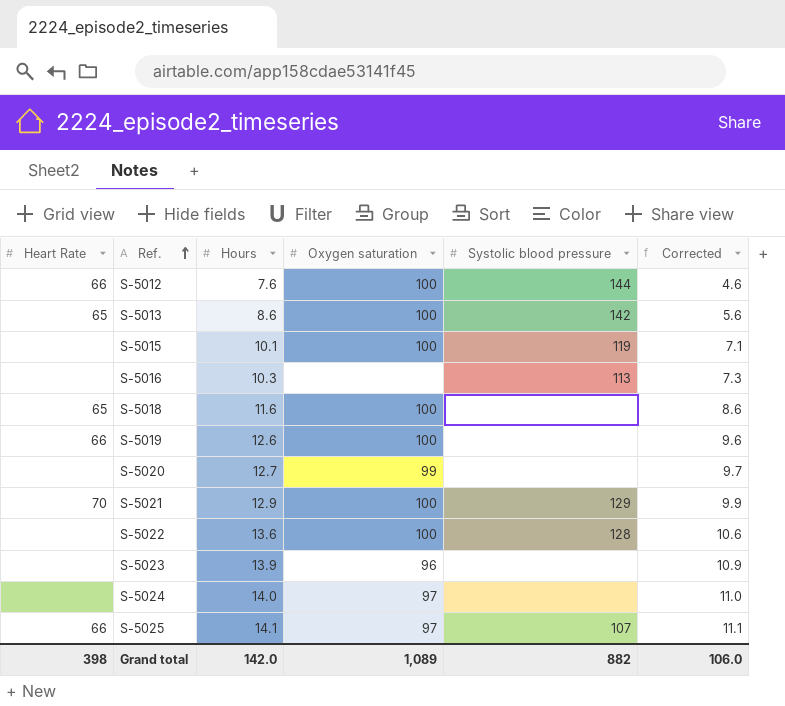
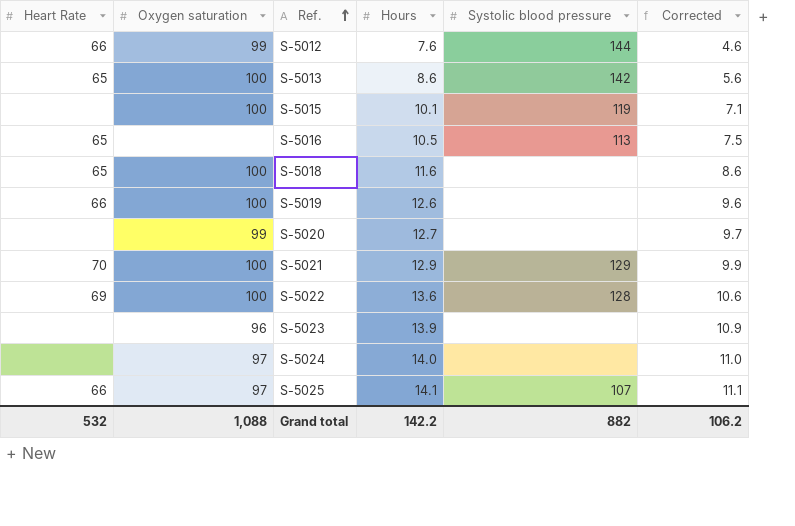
column Oxygen saturation | position: 4 -> 2
S-5012 | Oxygen saturation: 100 -> 99
S-5016 | Heart Rate: none -> 65
S-5016 | Hours: 10.3 -> 10.5
S-5016 | Corrected: 7.3 -> 7.5
S-5022 | Heart Rate: none -> 69
Grand total | Heart Rate: 398 -> 532
Grand total | Oxygen saturation: 1,089 -> 1,088
Grand total | Hours: 142.0 -> 142.2
Grand total | Corrected: 106.0 -> 106.2

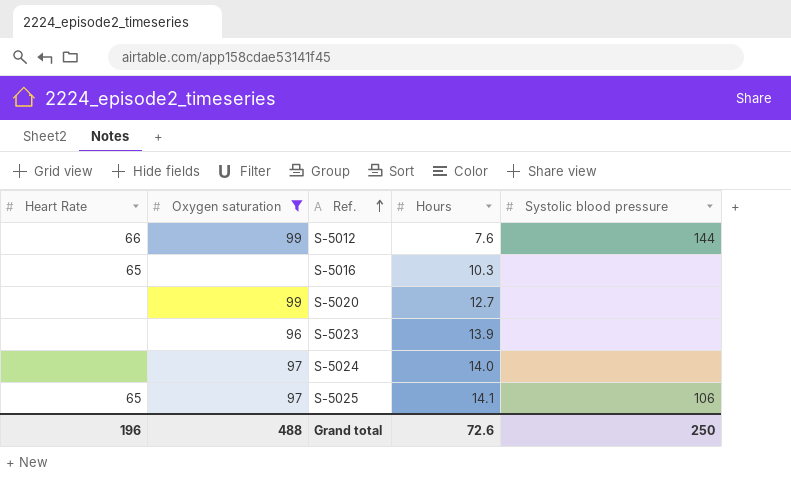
filter: none -> Oxygen saturation != 100
column Corrected | formula: [Hours] - 3 -> none
S-5016 | Hours: 10.5 -> 10.3
S-5016 | Systolic blood pressure: 113 -> none
S-5025 | Heart Rate: 66 -> 65
S-5025 | Systolic blood pressure: 107 -> 106
Grand total | Heart Rate: 532 -> 196
Grand total | Oxygen saturation: 1,088 -> 488
Grand total | Hours: 142.2 -> 72.6
Grand total | Systolic blood pressure: 882 -> 250

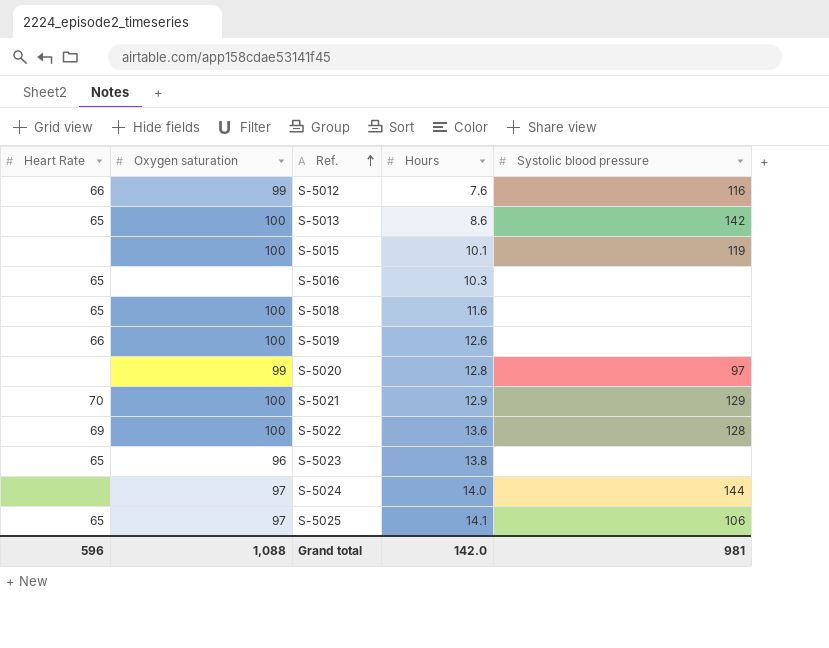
filter: Oxygen saturation != 100 -> none
S-5012 | Systolic blood pressure: 144 -> 116
S-5020 | Hours: 12.7 -> 12.8
S-5020 | Systolic blood pressure: none -> 97
S-5023 | Heart Rate: none -> 65
S-5023 | Hours: 13.9 -> 13.8
S-5024 | Systolic blood pressure: none -> 144
Grand total | Heart Rate: 196 -> 596
Grand total | Oxygen saturation: 488 -> 1,088
Grand total | Hours: 72.6 -> 142.0
Grand total | Systolic blood pressure: 250 -> 981

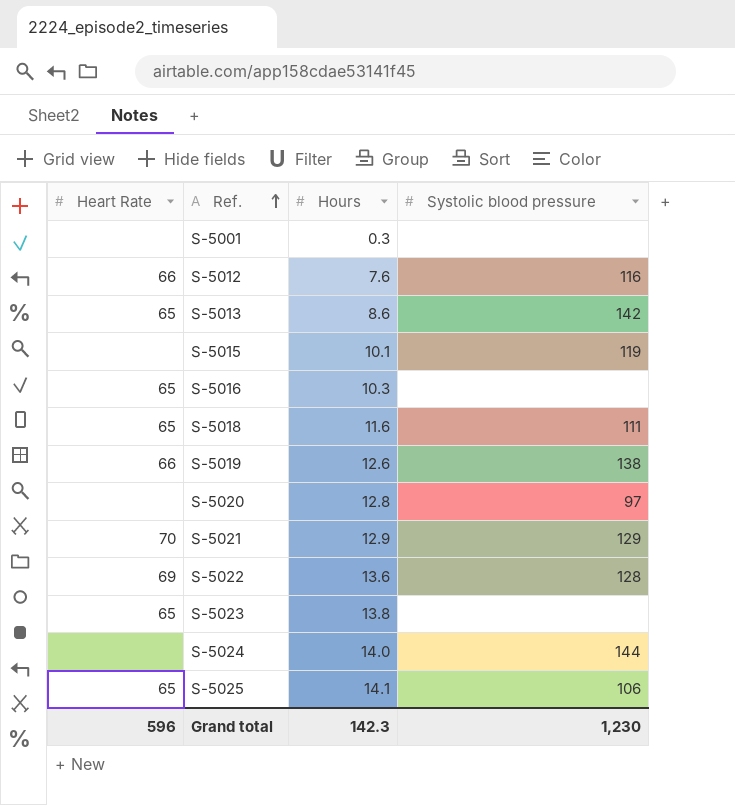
column Oxygen saturation | position: 2 -> none
row S-5001: none -> none | 0.3 | none
S-5018 | Systolic blood pressure: none -> 111
S-5019 | Systolic blood pressure: none -> 138
Grand total | Hours: 142.0 -> 142.3
Grand total | Systolic blood pressure: 981 -> 1,230

